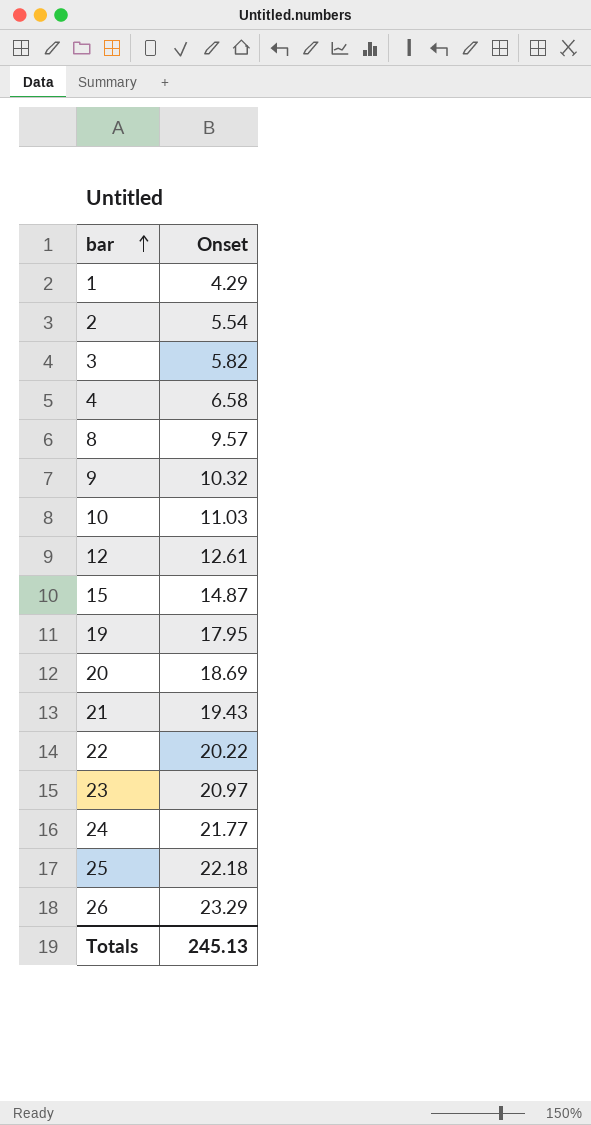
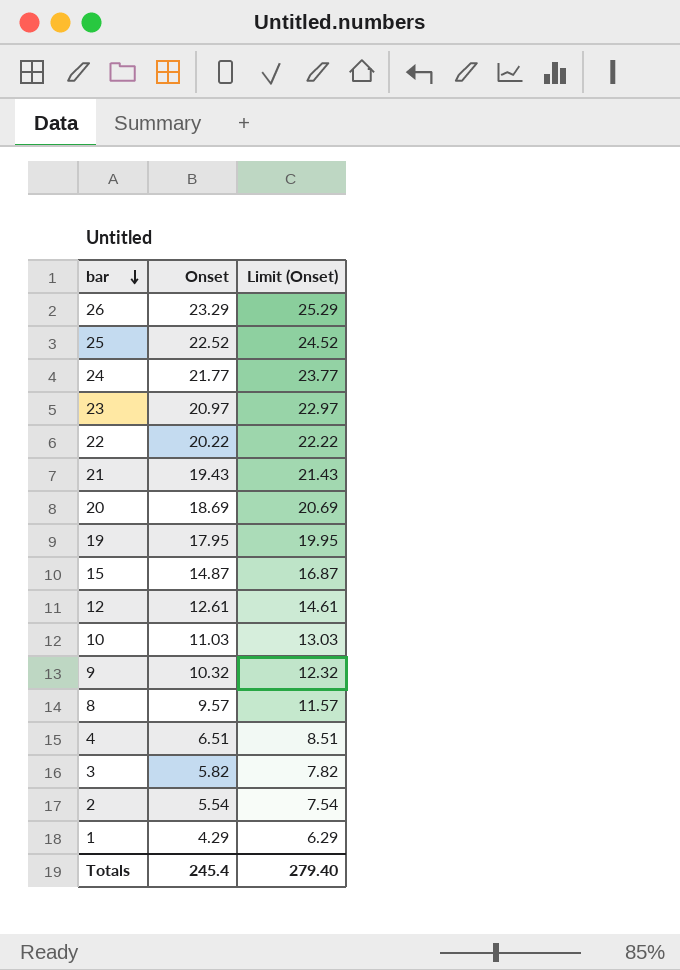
row order: bar ascending -> bar descending
column Limit (Onset) | formula: none -> [Onset] + 2
25 | Onset: 22.18 -> 22.52
4 | Onset: 6.58 -> 6.51
Totals | Onset: 245.13 -> 245.4

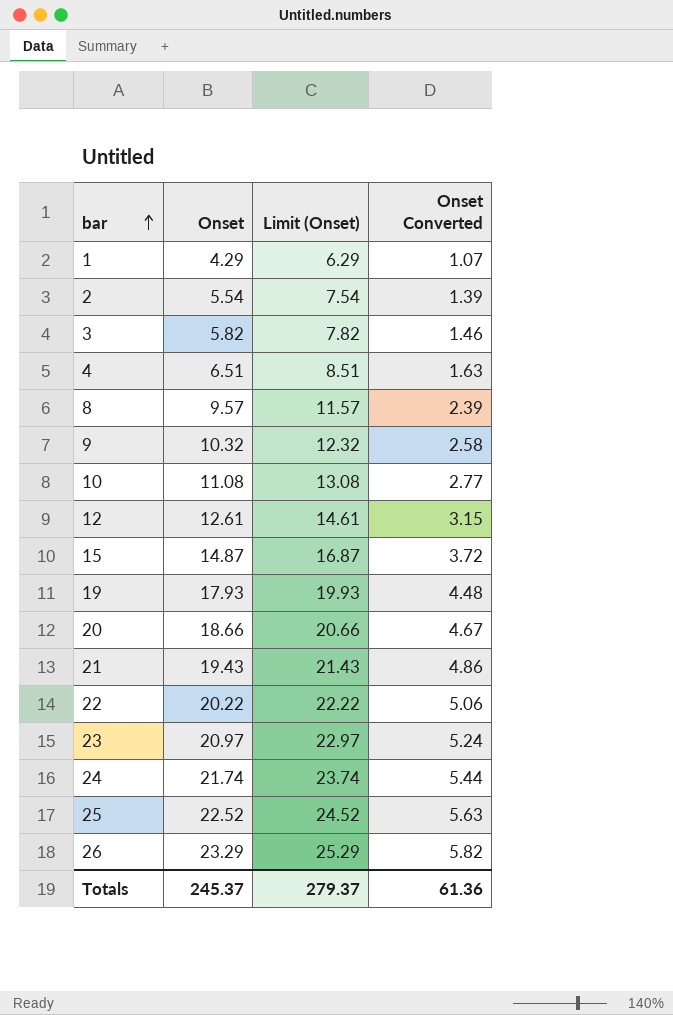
row order: bar descending -> bar ascending
column Onset Converted | formula: none -> [Onset] * 0.25
10 | Onset: 11.03 -> 11.08
10 | Limit (Onset): 13.03 -> 13.08
19 | Onset: 17.95 -> 17.93
19 | Limit (Onset): 19.95 -> 19.93
20 | Onset: 18.69 -> 18.66
20 | Limit (Onset): 20.69 -> 20.66
24 | Onset: 21.77 -> 21.74
24 | Limit (Onset): 23.77 -> 23.74
Totals | Onset: 245.4 -> 245.37
Totals | Limit (Onset): 279.40 -> 279.37

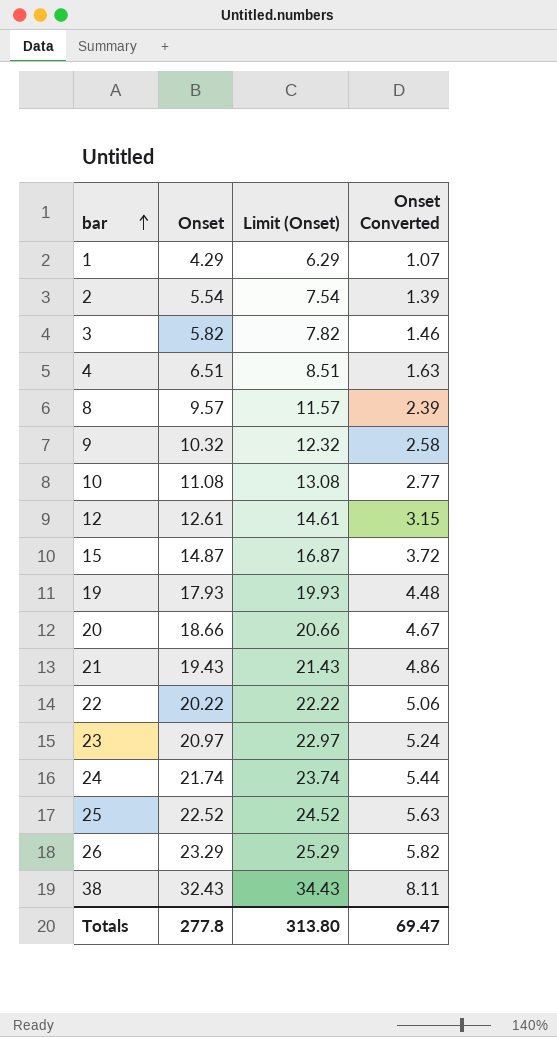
row 38: none -> 32.43 | 34.43 | 8.11
Totals | Onset: 245.37 -> 277.8
Totals | Limit (Onset): 279.37 -> 313.80
Totals | Onset Converted: 61.36 -> 69.47

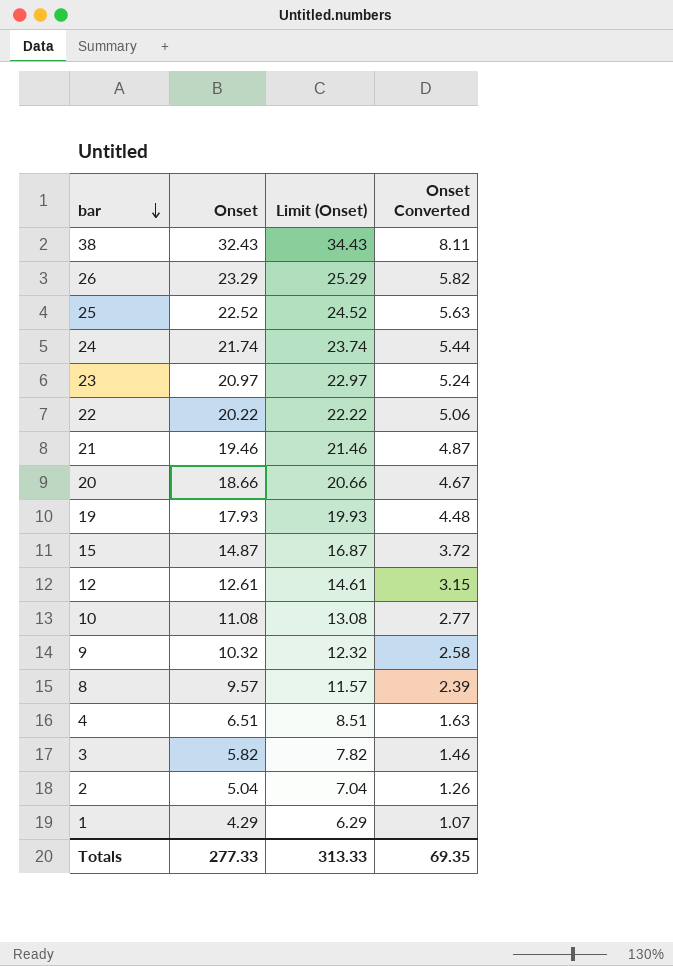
row order: bar ascending -> bar descending
21 | Onset: 19.43 -> 19.46
21 | Limit (Onset): 21.43 -> 21.46
21 | Onset Converted: 4.86 -> 4.87
2 | Onset: 5.54 -> 5.04
2 | Limit (Onset): 7.54 -> 7.04
2 | Onset Converted: 1.39 -> 1.26
Totals | Onset: 277.8 -> 277.33
Totals | Limit (Onset): 313.80 -> 313.33
Totals | Onset Converted: 69.47 -> 69.35

